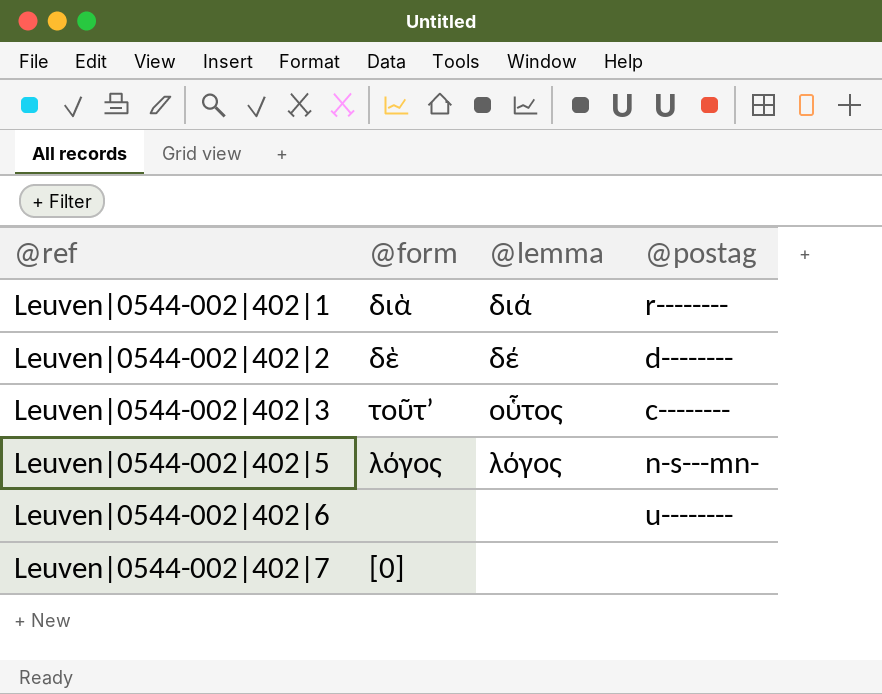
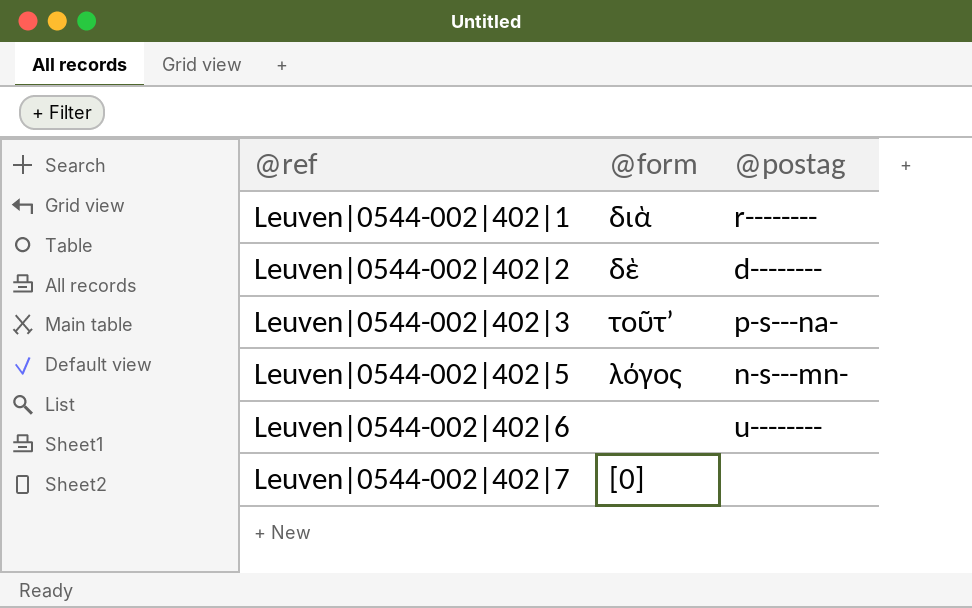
column @lemma | position: 3 -> none
Leuven|0544-002|402|3 | @postag: c-------- -> p-s---na-

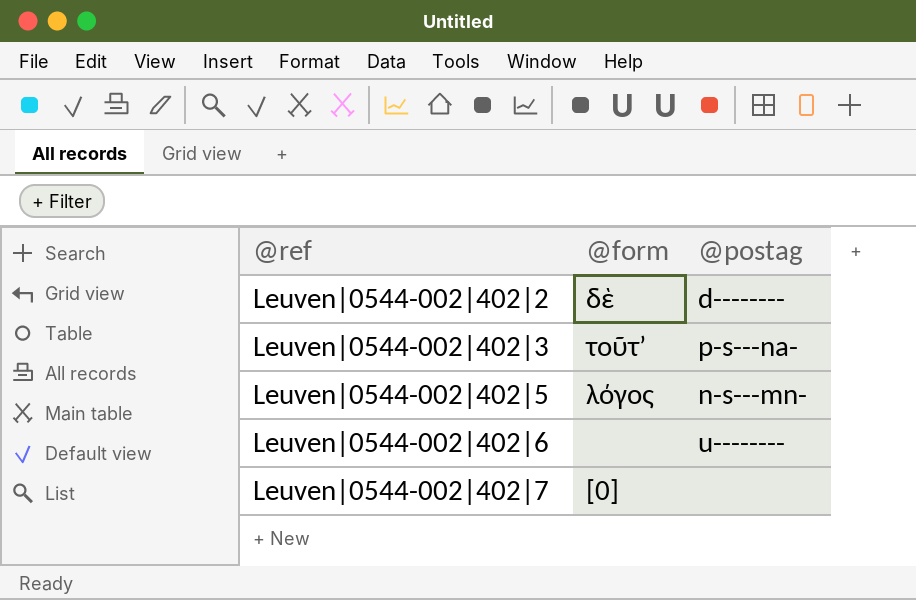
row Leuven|0544-002|402|1: διὰ | r-------- -> none

